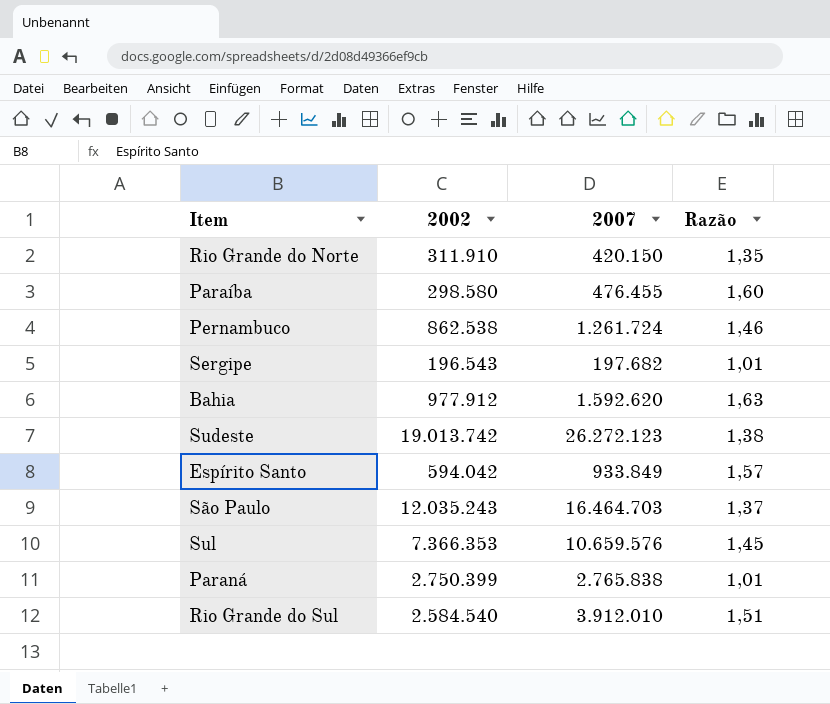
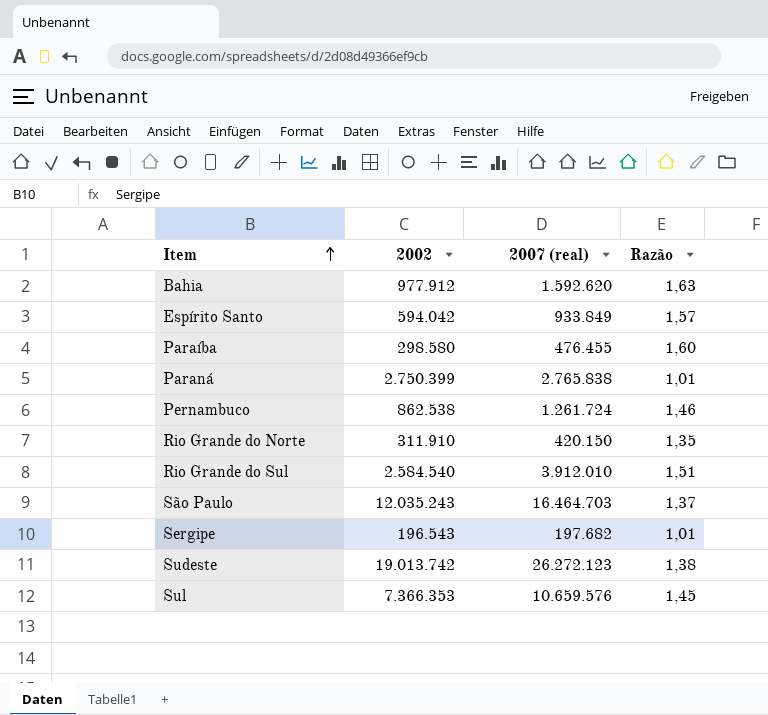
row order: none -> Item ascending
column name: 2007 -> 2007 (real)

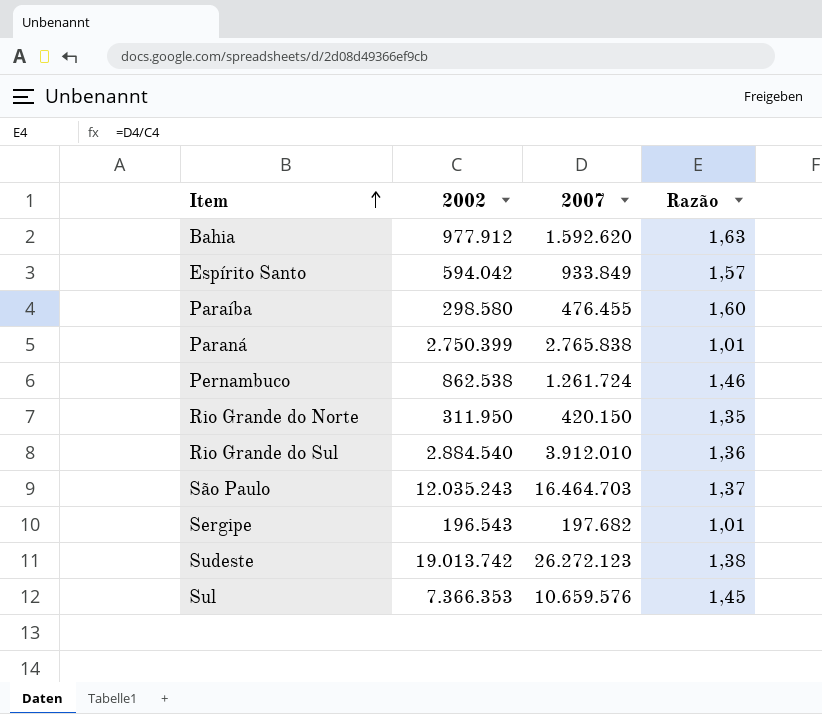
column name: 2007 (real) -> 2007
Rio Grande do Norte | 2002: 311.910 -> 311.950
Rio Grande do Sul | 2002: 2.584.540 -> 2.884.540
Rio Grande do Sul | Razão: 1,51 -> 1,36

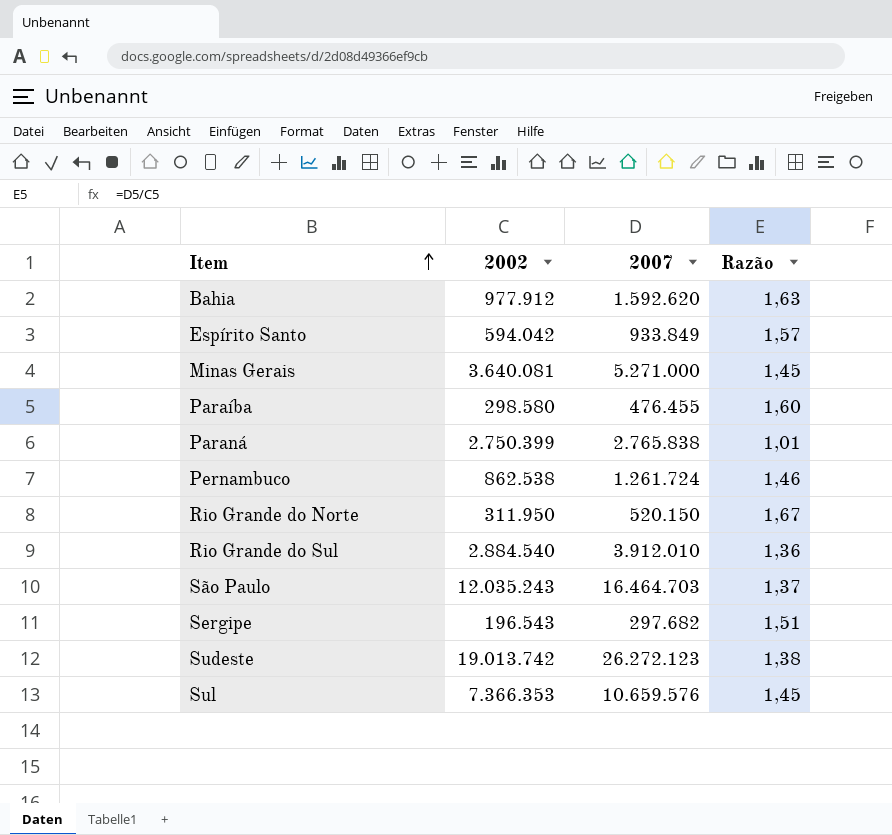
row Minas Gerais: none -> 3.640.081 | 5.271.000 | 1,45
Rio Grande do Norte | 2007: 420.150 -> 520.150
Rio Grande do Norte | Razão: 1,35 -> 1,67
Sergipe | 2007: 197.682 -> 297.682
Sergipe | Razão: 1,01 -> 1,51

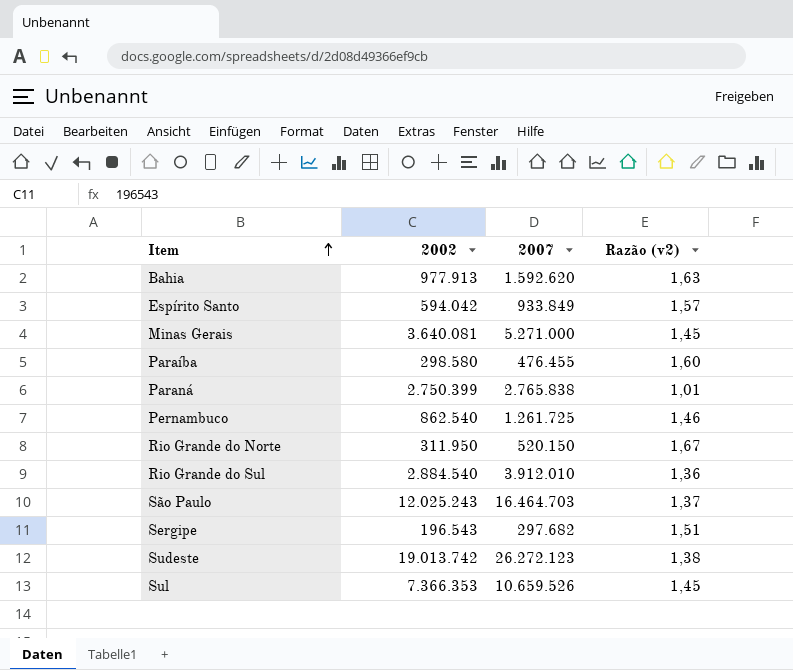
column name: Razão -> Razão (v2)
Bahia | 2002: 977.912 -> 977.913
Pernambuco | 2002: 862.538 -> 862.540
Pernambuco | 2007: 1.261.724 -> 1.261.725
São Paulo | 2002: 12.035.243 -> 12.025.243
Sul | 2007: 10.659.576 -> 10.659.526

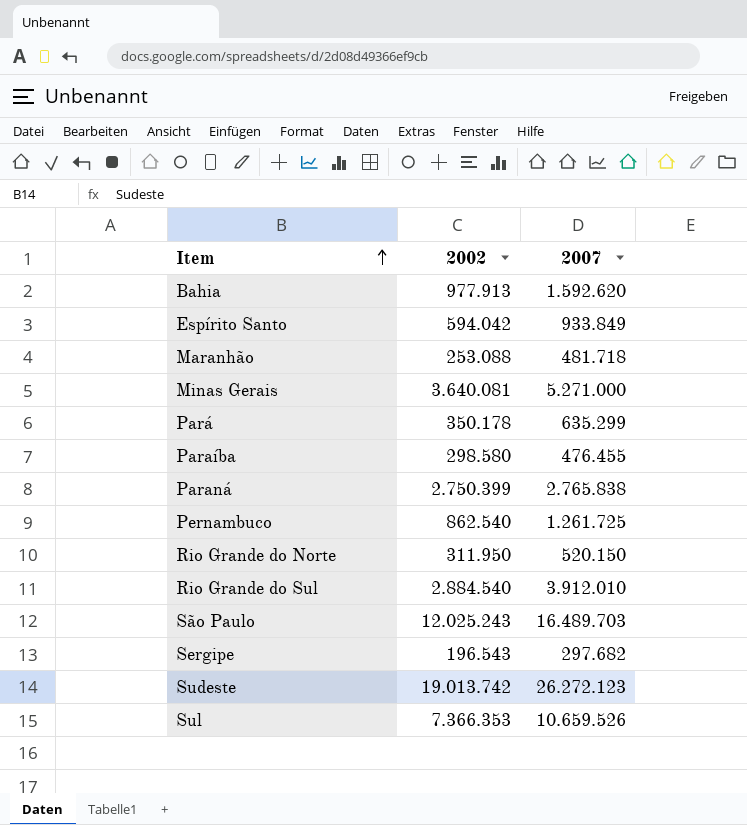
column Razão (v2) | formula: [2007] / [2002] -> none
row Maranhão: none -> 253.088 | 481.718
row Pará: none -> 350.178 | 635.299
São Paulo | 2007: 16.464.703 -> 16.489.703

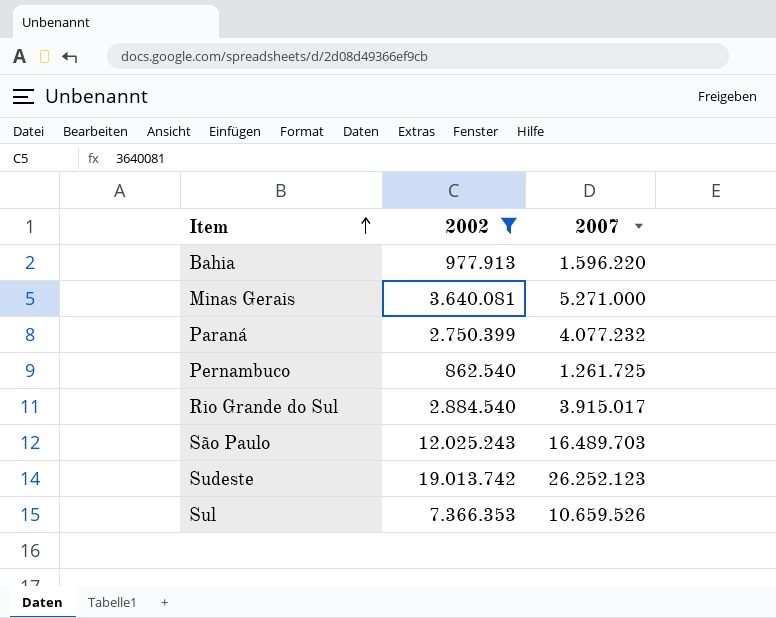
filter: none -> 2002 >= 862.540
Bahia | 2007: 1.592.620 -> 1.596.220
Paraná | 2007: 2.765.838 -> 4.077.232
Rio Grande do Sul | 2007: 3.912.010 -> 3.915.017
Sudeste | 2007: 26.272.123 -> 26.252.123

